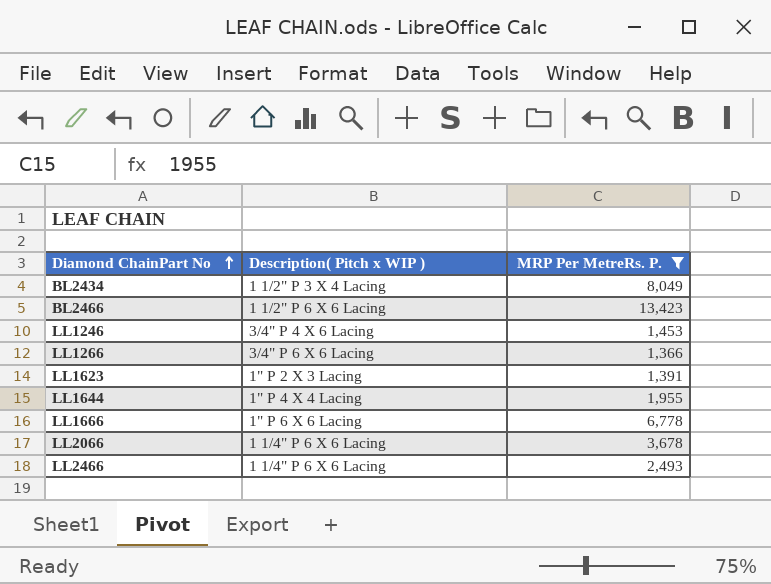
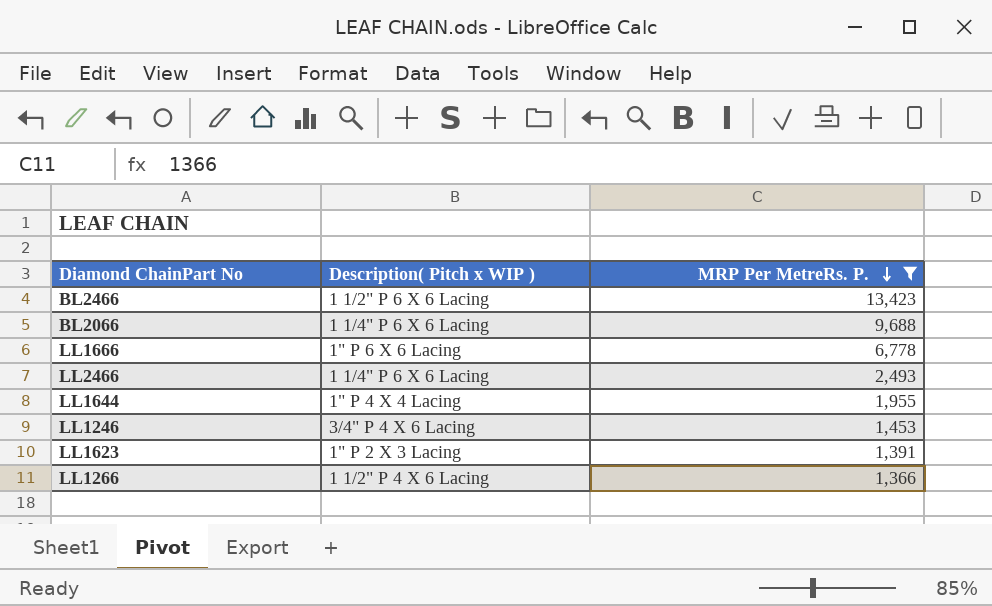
row order: Diamond ChainPart No ascending -> MRP Per MetreRs. P. descending
row BL2434: 1 1/2" P 3 X 4 Lacing | 8,049 -> none
row LL2066: 1 1/4" P 6 X 6 Lacing | 3,678 -> none
row BL2066: none -> 1 1/4" P 6 X 6 Lacing | 9,688
LL1266 | Description( Pitch x WIP ): 3/4" P 6 X 6 Lacing -> 1 1/2" P 4 X 6 Lacing

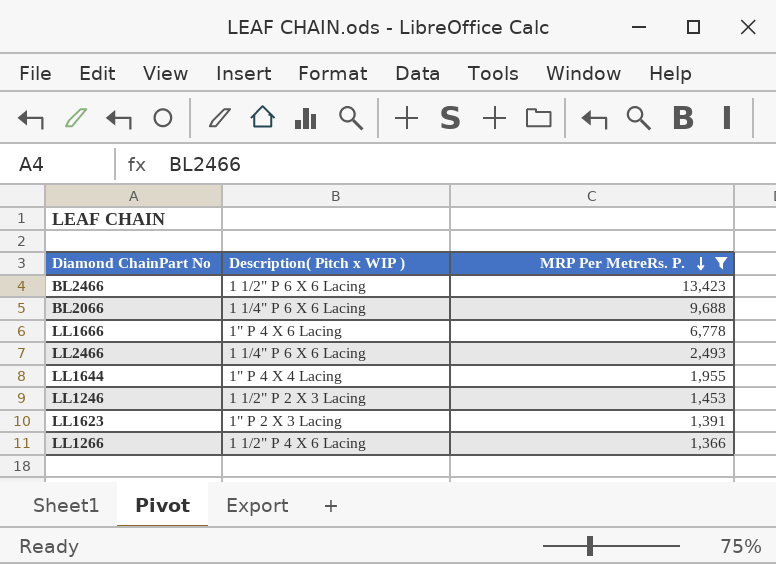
LL1666 | Description( Pitch x WIP ): 1" P 6 X 6 Lacing -> 1" P 4 X 6 Lacing
LL1246 | Description( Pitch x WIP ): 3/4" P 4 X 6 Lacing -> 1 1/2" P 2 X 3 Lacing

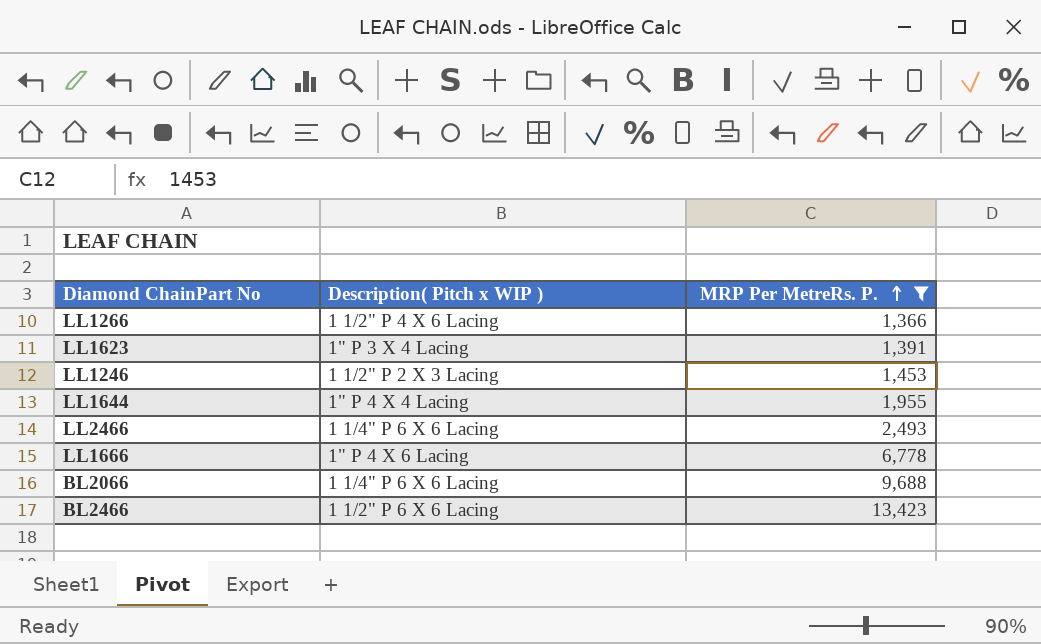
row order: MRP Per MetreRs. P. descending -> MRP Per MetreRs. P. ascending
LL1623 | Description( Pitch x WIP ): 1" P 2 X 3 Lacing -> 1" P 3 X 4 Lacing

